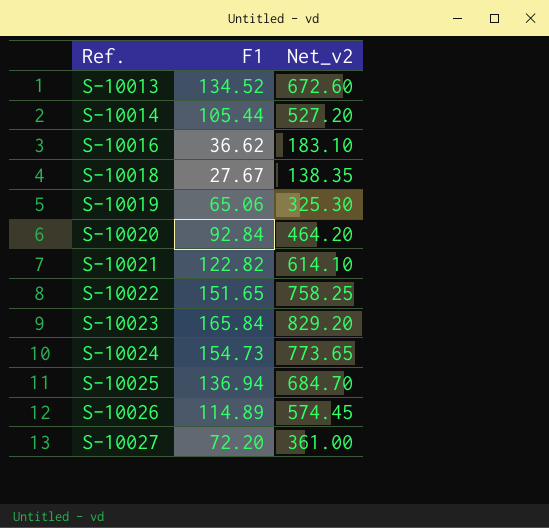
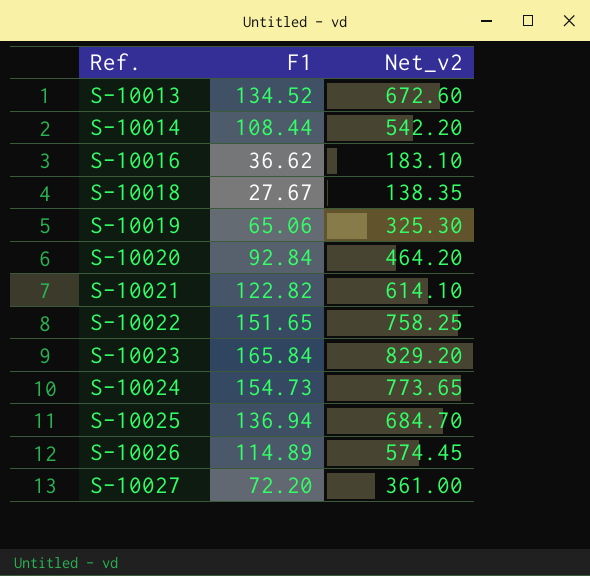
S-10014 | F1: 105.44 -> 108.44
S-10014 | Net_v2: 527.20 -> 542.20

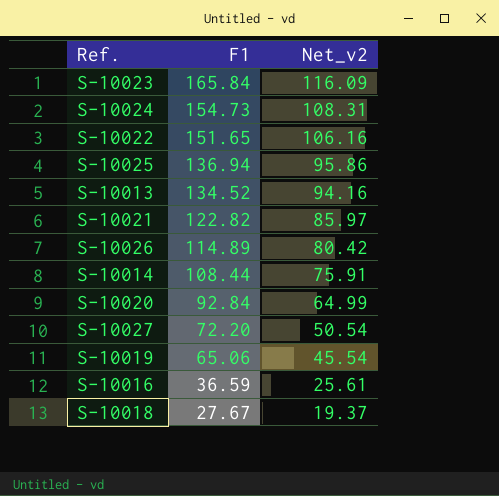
row order: Ref. ascending -> F1 descending
column Net_v2 | formula: [F1] * 5 -> [F1] * 0.7
S-10016 | F1: 36.62 -> 36.59

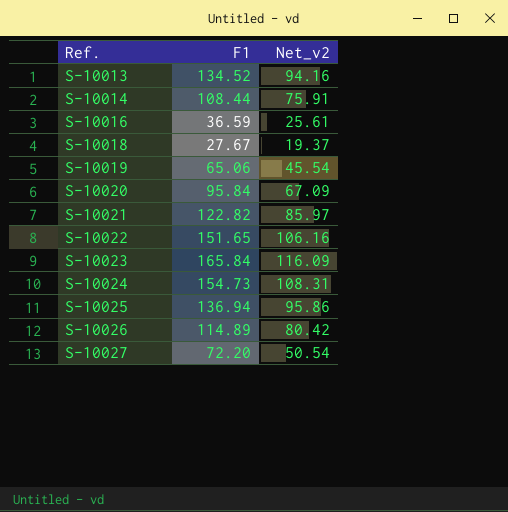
row order: F1 descending -> Ref. ascending
S-10020 | F1: 92.84 -> 95.84
S-10020 | Net_v2: 64.99 -> 67.09

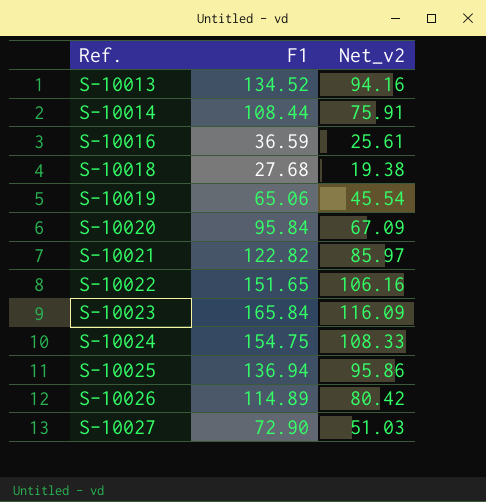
S-10018 | F1: 27.67 -> 27.68
S-10018 | Net_v2: 19.37 -> 19.38
S-10024 | F1: 154.73 -> 154.75
S-10024 | Net_v2: 108.31 -> 108.33
S-10027 | F1: 72.20 -> 72.90
S-10027 | Net_v2: 50.54 -> 51.03

